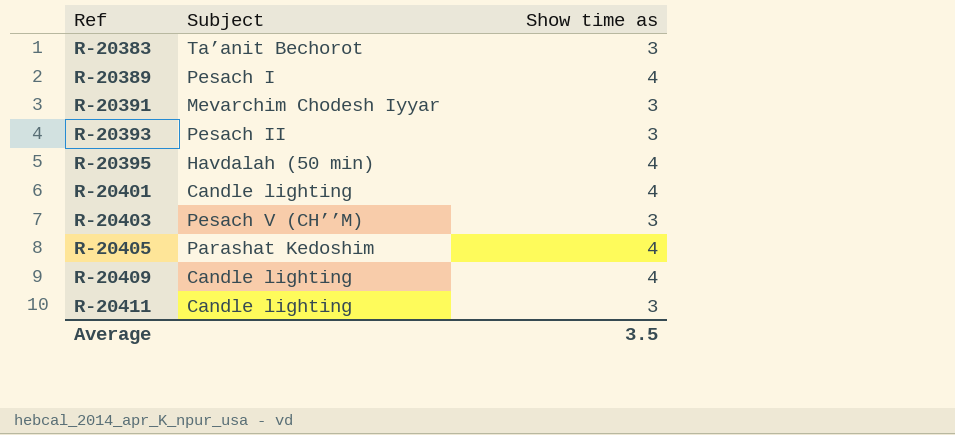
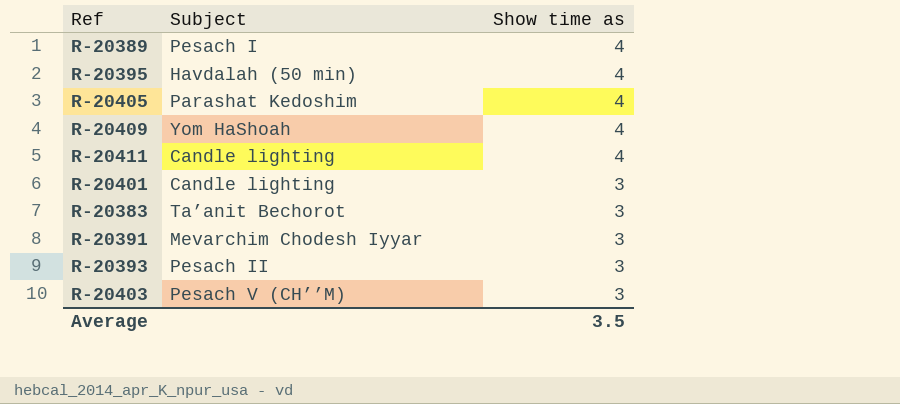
row order: Ref ascending -> Show time as descending
R-20409 | Subject: Candle lighting -> Yom HaShoah
R-20411 | Show time as: 3 -> 4
R-20401 | Show time as: 4 -> 3

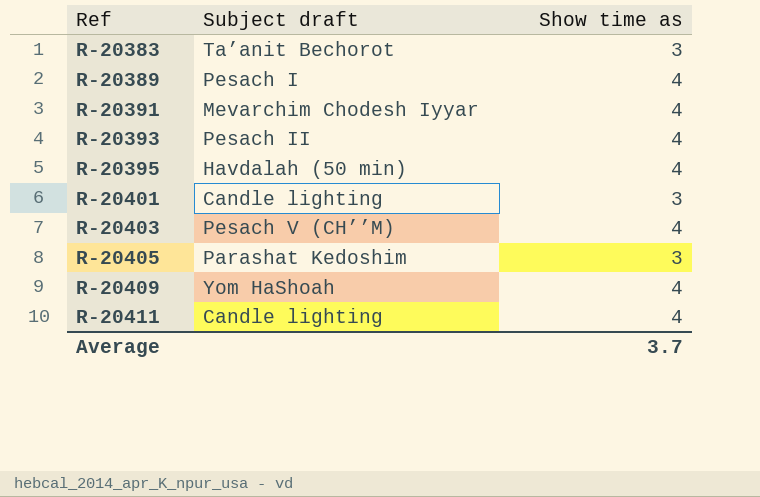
row order: Show time as descending -> Ref ascending
column name: Subject -> Subject draft
R-20391 | Show time as: 3 -> 4
R-20393 | Show time as: 3 -> 4
R-20403 | Show time as: 3 -> 4
R-20405 | Show time as: 4 -> 3
Average | Show time as: 3.5 -> 3.7

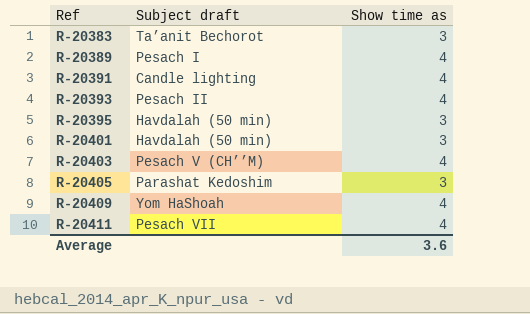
R-20391 | Subject draft: Mevarchim Chodesh Iyyar -> Candle lighting
R-20395 | Show time as: 4 -> 3
R-20401 | Subject draft: Candle lighting -> Havdalah (50 min)
R-20411 | Subject draft: Candle lighting -> Pesach VII
Average | Show time as: 3.7 -> 3.6

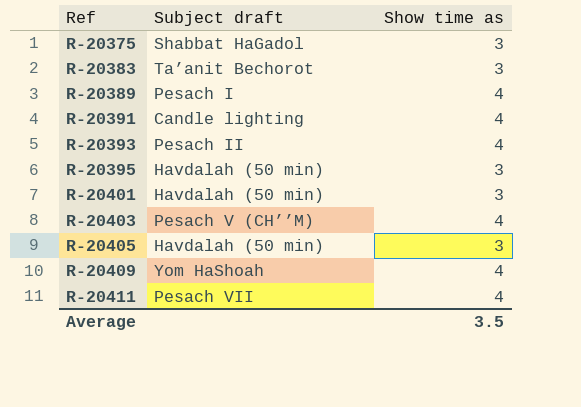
row R-20375: none -> Shabbat HaGadol | 3
R-20405 | Subject draft: Parashat Kedoshim -> Havdalah (50 min)
Average | Show time as: 3.6 -> 3.5

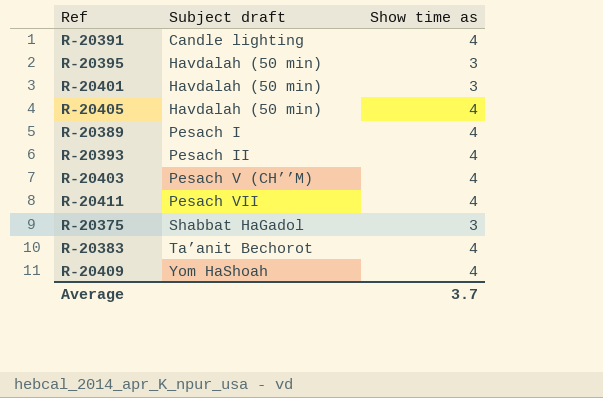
row order: Ref ascending -> Subject draft ascending
R-20405 | Show time as: 3 -> 4
R-20383 | Show time as: 3 -> 4
Average | Show time as: 3.5 -> 3.7

